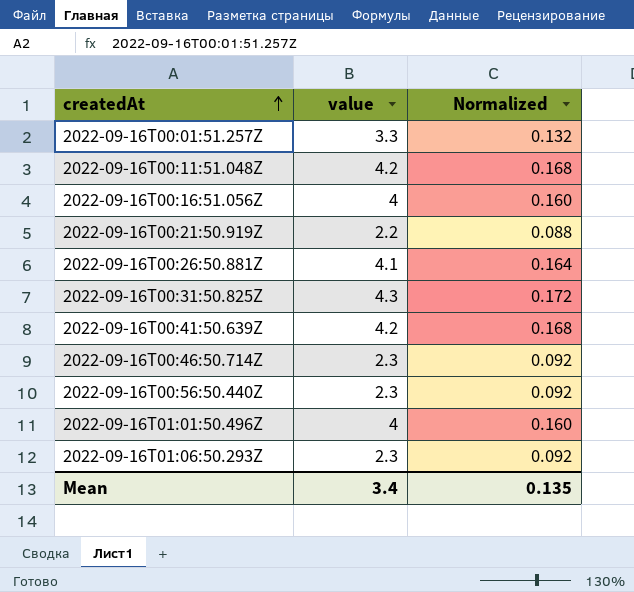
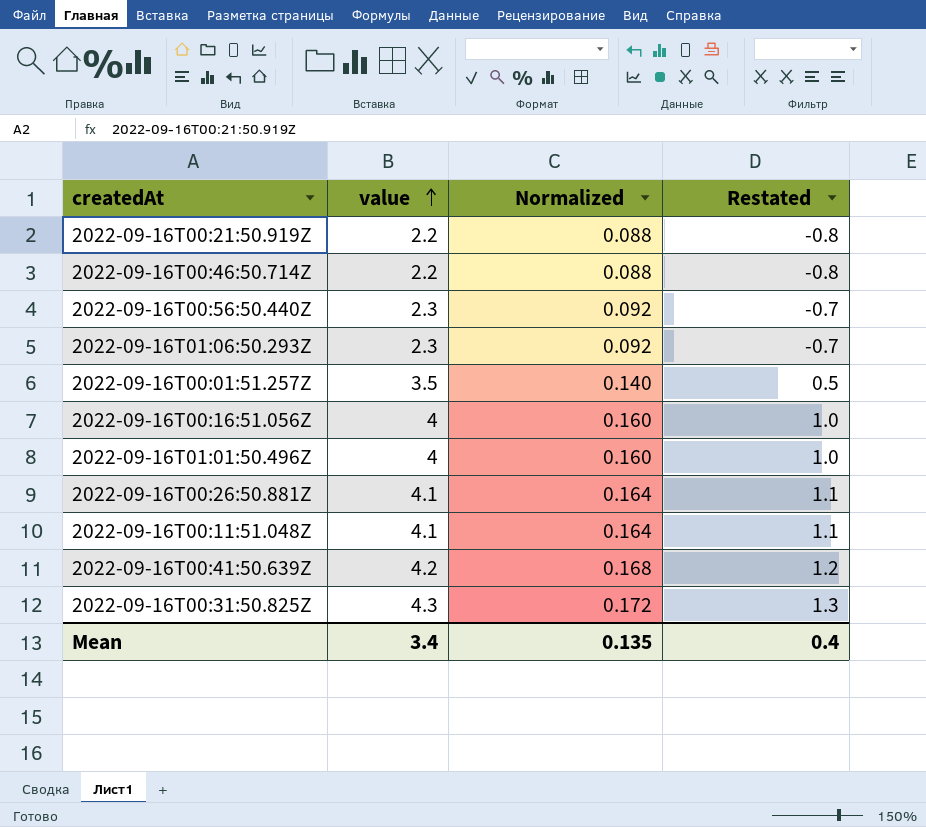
row order: createdAt ascending -> value ascending
column Restated | formula: none -> [value] - 3
2022-09-16T00:46:50.714Z | value: 2.3 -> 2.2
2022-09-16T00:46:50.714Z | Normalized: 0.092 -> 0.088
2022-09-16T00:01:51.257Z | value: 3.3 -> 3.5
2022-09-16T00:01:51.257Z | Normalized: 0.132 -> 0.140
2022-09-16T00:11:51.048Z | value: 4.2 -> 4.1
2022-09-16T00:11:51.048Z | Normalized: 0.168 -> 0.164

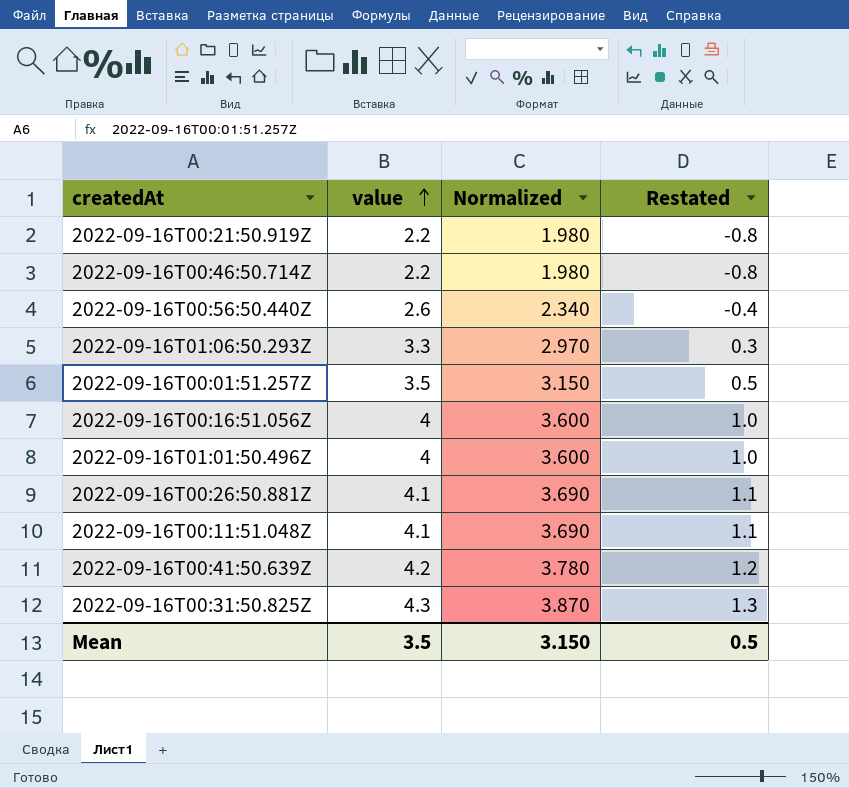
column Normalized | formula: [value] * 0.04 -> [value] * 0.9
2022-09-16T00:56:50.440Z | value: 2.3 -> 2.6
2022-09-16T00:56:50.440Z | Restated: -0.7 -> -0.4
2022-09-16T01:06:50.293Z | value: 2.3 -> 3.3
2022-09-16T01:06:50.293Z | Restated: -0.7 -> 0.3
Mean | value: 3.4 -> 3.5
Mean | Normalized: 0.135 -> 3.150
Mean | Restated: 0.4 -> 0.5

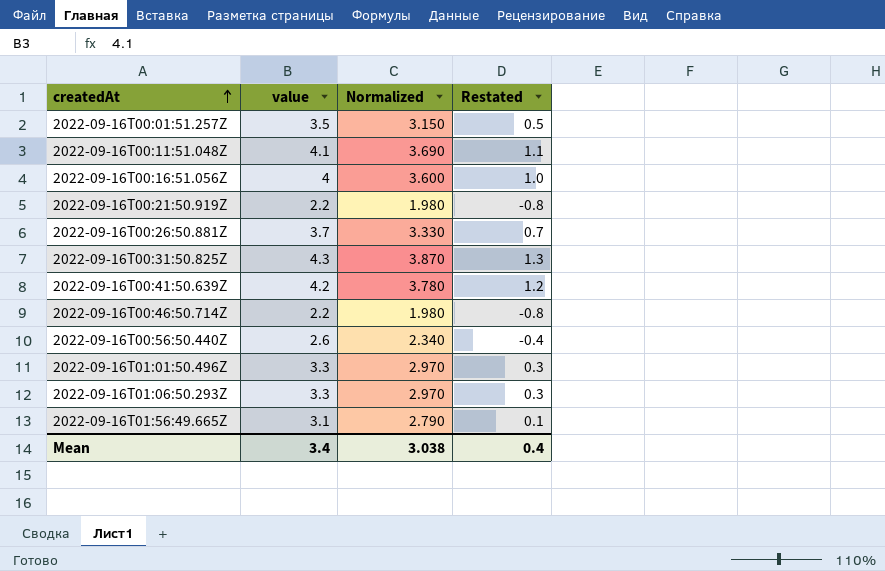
row order: value ascending -> createdAt ascending
2022-09-16T00:26:50.881Z | value: 4.1 -> 3.7
2022-09-16T00:26:50.881Z | Normalized: 3.690 -> 3.330
2022-09-16T00:26:50.881Z | Restated: 1.1 -> 0.7
2022-09-16T01:01:50.496Z | value: 4 -> 3.3
2022-09-16T01:01:50.496Z | Normalized: 3.600 -> 2.970
2022-09-16T01:01:50.496Z | Restated: 1.0 -> 0.3
row 2022-09-16T01:56:49.665Z: none -> 3.1 | 2.790 | 0.1
Mean | value: 3.5 -> 3.4
Mean | Normalized: 3.150 -> 3.038
Mean | Restated: 0.5 -> 0.4

